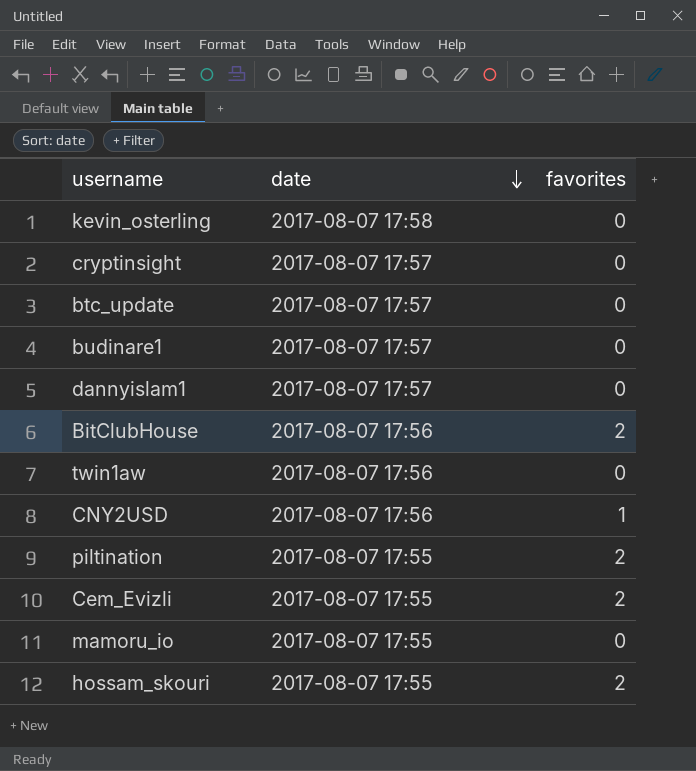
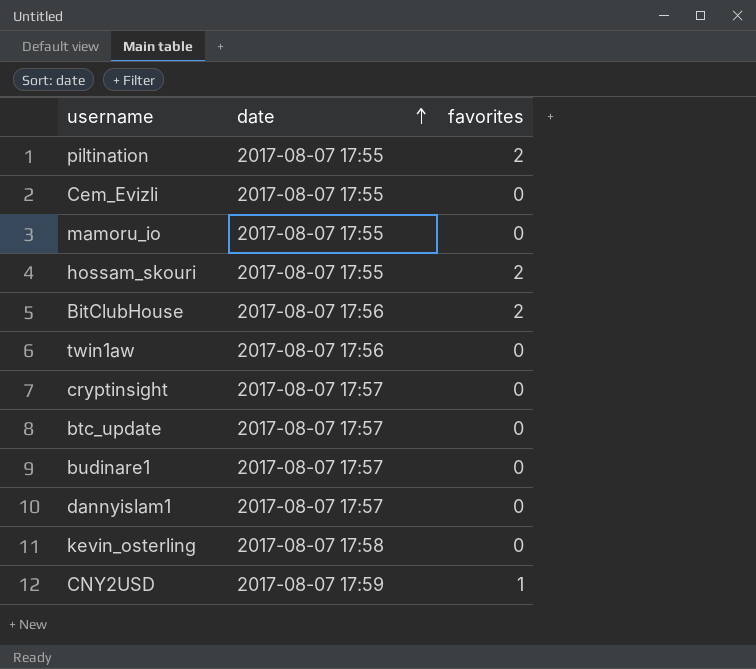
row order: date descending -> date ascending
Cem_Evizli | favorites: 2 -> 0
CNY2USD | date: 2017-08-07 17:56 -> 2017-08-07 17:59

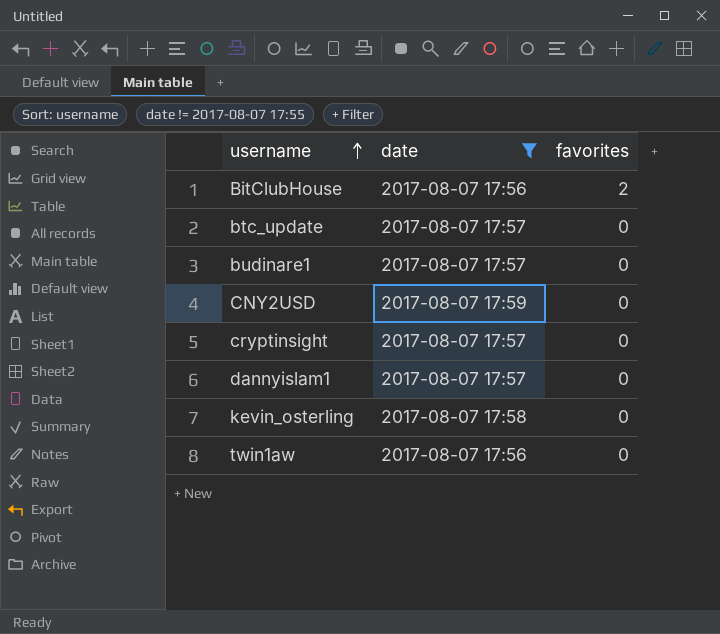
filter: none -> date != 2017-08-07 17:55
row order: date ascending -> username ascending
CNY2USD | favorites: 1 -> 0

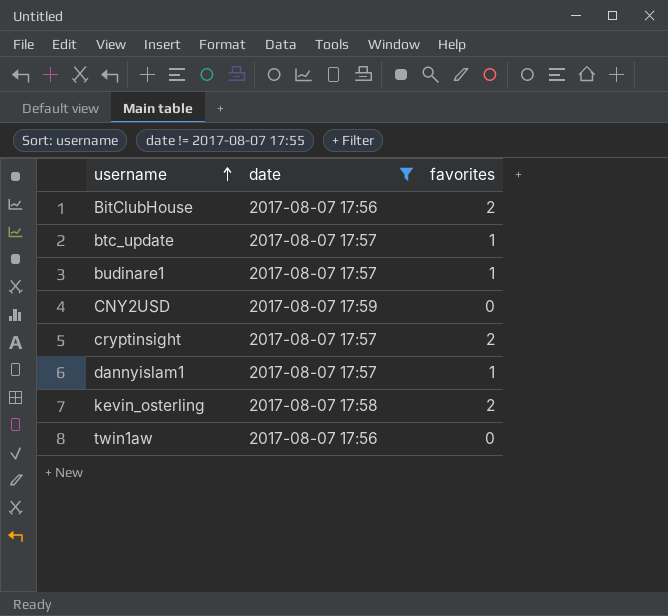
btc_update | favorites: 0 -> 1
budinare1 | favorites: 0 -> 1
cryptinsight | favorites: 0 -> 2
dannyislam1 | favorites: 0 -> 1
kevin_osterling | favorites: 0 -> 2

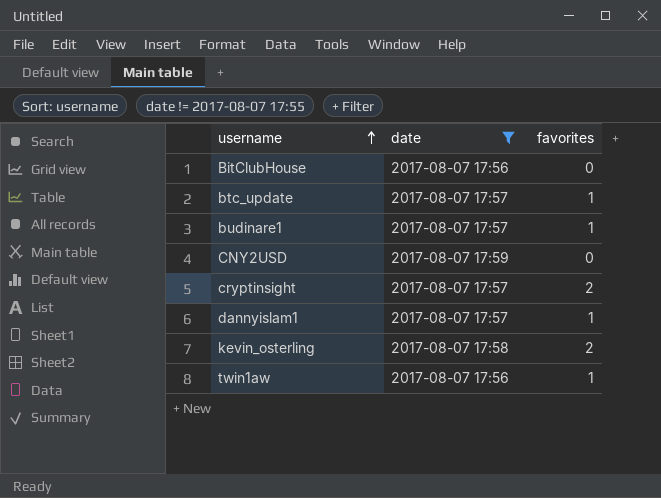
BitClubHouse | favorites: 2 -> 0
twin1aw | favorites: 0 -> 1

